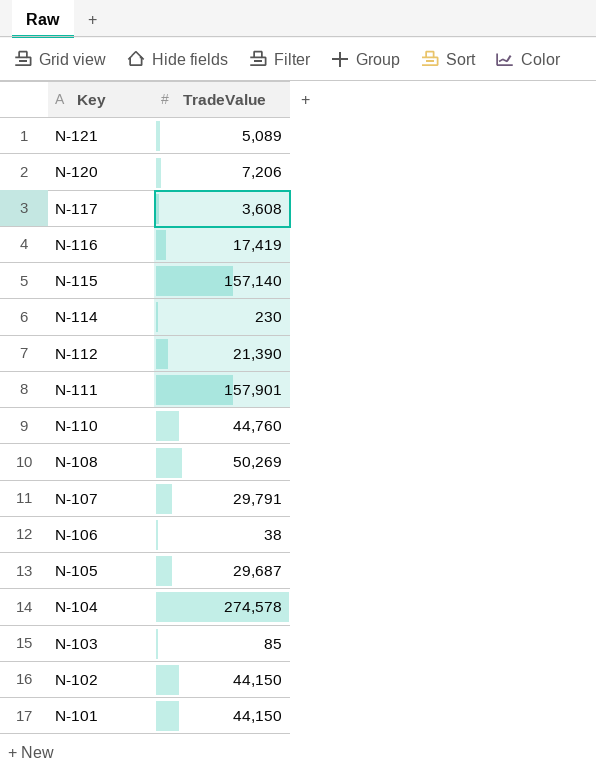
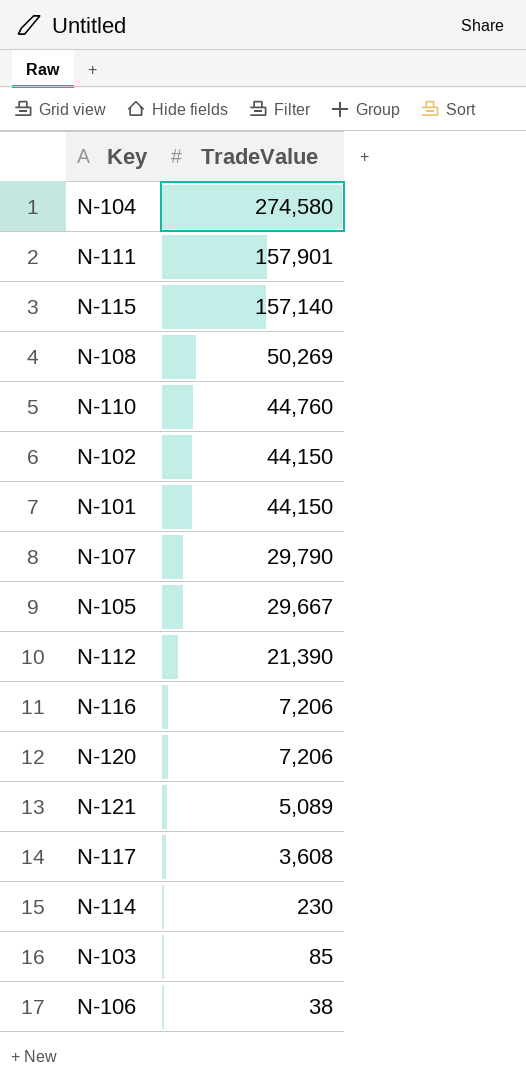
row order: Key descending -> TradeValue descending
N-104 | TradeValue: 274,578 -> 274,580
N-107 | TradeValue: 29,791 -> 29,790
N-105 | TradeValue: 29,687 -> 29,667
N-116 | TradeValue: 17,419 -> 7,206

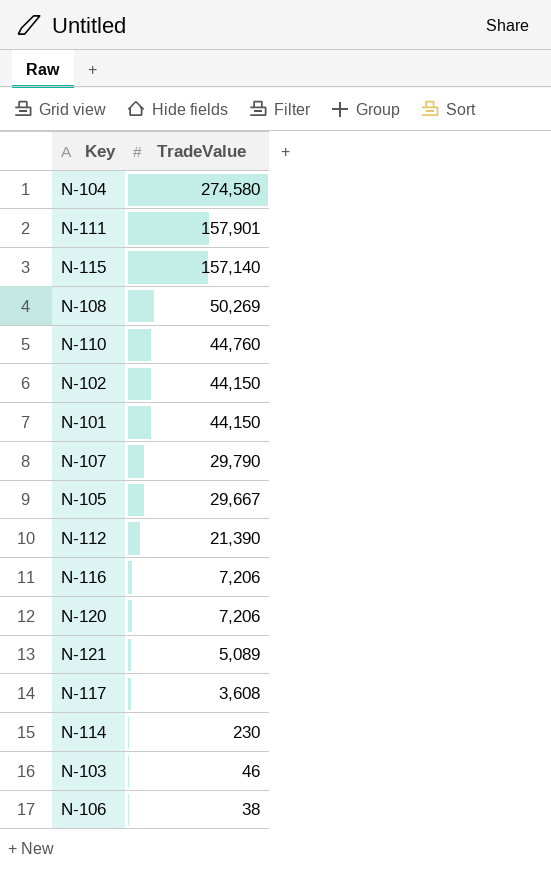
N-103 | TradeValue: 85 -> 46

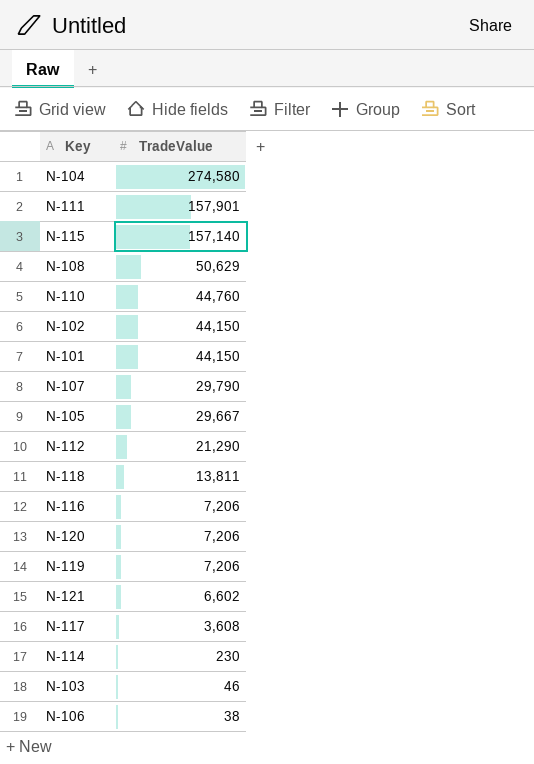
N-108 | TradeValue: 50,269 -> 50,629
N-112 | TradeValue: 21,390 -> 21,290
row N-118: none -> 13,811
row N-119: none -> 7,206
N-121 | TradeValue: 5,089 -> 6,602

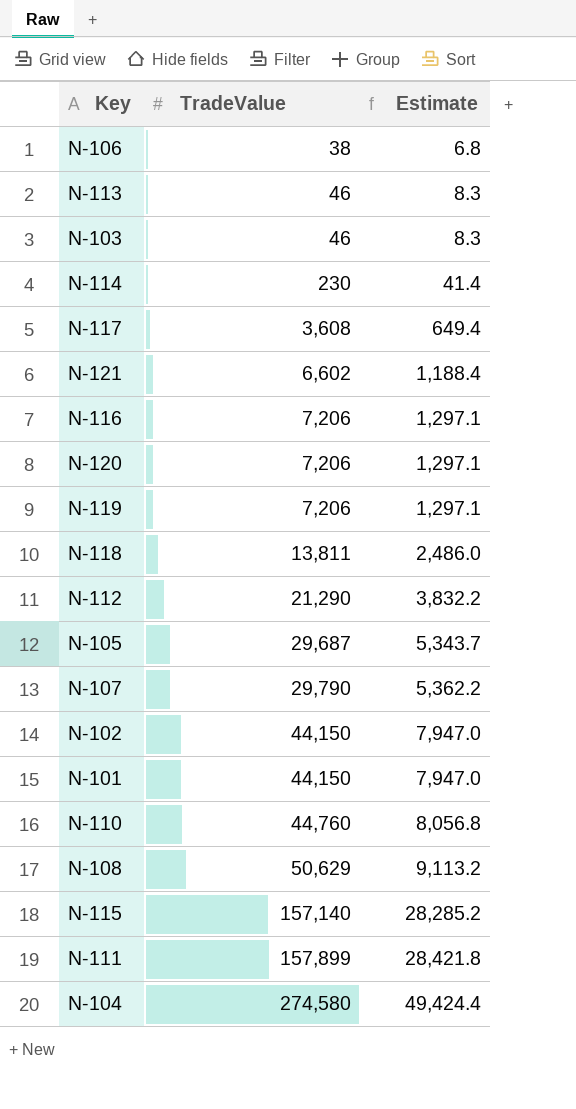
row order: TradeValue descending -> TradeValue ascending
column Estimate | formula: none -> [TradeValue] * 0.18
row N-113: none -> 46 | 8.3
N-105 | TradeValue: 29,667 -> 29,687
N-111 | TradeValue: 157,901 -> 157,899

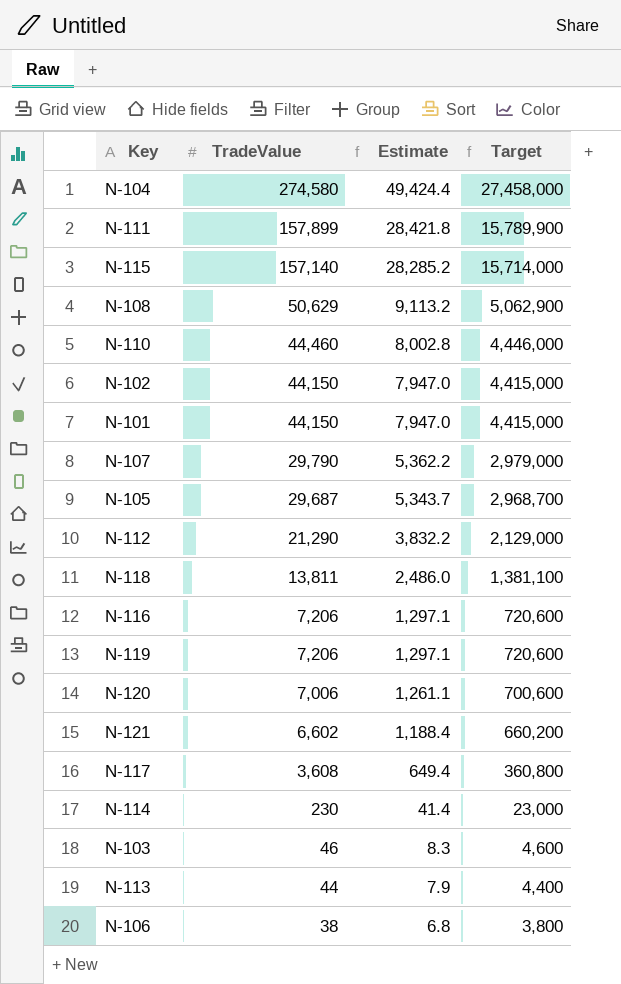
row order: TradeValue ascending -> TradeValue descending
column Target | formula: none -> [TradeValue] * 100
N-110 | TradeValue: 44,760 -> 44,460
N-110 | Estimate: 8,056.8 -> 8,002.8
N-120 | TradeValue: 7,206 -> 7,006
N-120 | Estimate: 1,297.1 -> 1,261.1
N-113 | TradeValue: 46 -> 44
N-113 | Estimate: 8.3 -> 7.9

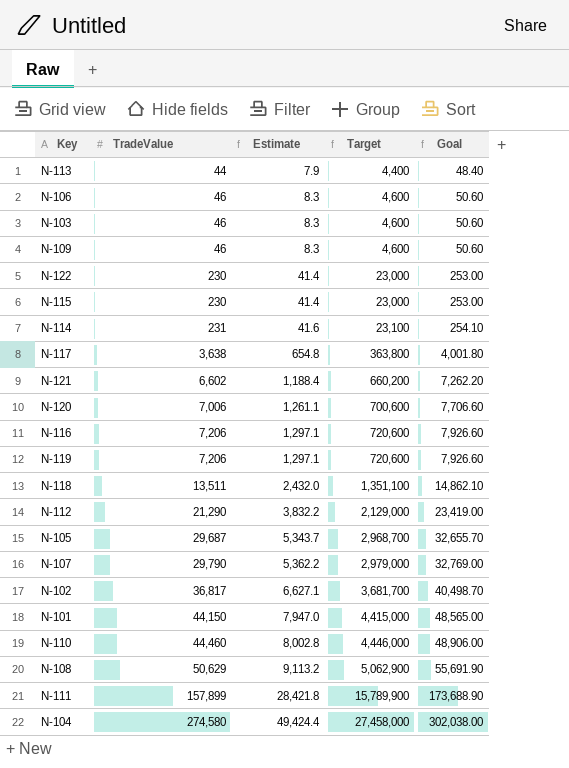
row order: TradeValue descending -> TradeValue ascending
column Goal | formula: none -> [TradeValue] * 1.1
N-106 | TradeValue: 38 -> 46
N-106 | Estimate: 6.8 -> 8.3
N-106 | Target: 3,800 -> 4,600
row N-109: none -> 46 | 8.3 | 4,600 | 50.60
row N-122: none -> 230 | 41.4 | 23,000 | 253.00
N-115 | TradeValue: 157,140 -> 230
N-115 | Estimate: 28,285.2 -> 41.4
N-115 | Target: 15,714,000 -> 23,000
N-114 | TradeValue: 230 -> 231
N-114 | Estimate: 41.4 -> 41.6
N-114 | Target: 23,000 -> 23,100
N-117 | TradeValue: 3,608 -> 3,638
N-117 | Estimate: 649.4 -> 654.8
N-117 | Target: 360,800 -> 363,800
N-118 | TradeValue: 13,811 -> 13,511
N-118 | Estimate: 2,486.0 -> 2,432.0
N-118 | Target: 1,381,100 -> 1,351,100
N-102 | TradeValue: 44,150 -> 36,817
N-102 | Estimate: 7,947.0 -> 6,627.1
N-102 | Target: 4,415,000 -> 3,681,700

